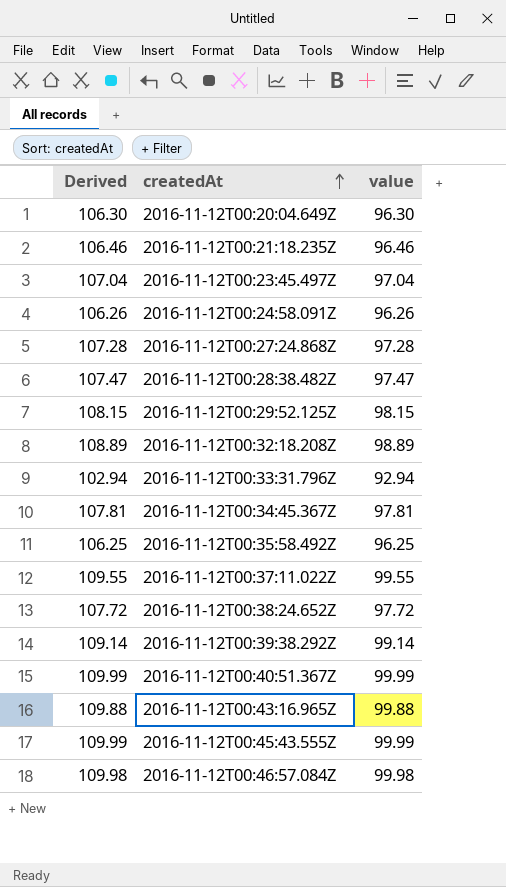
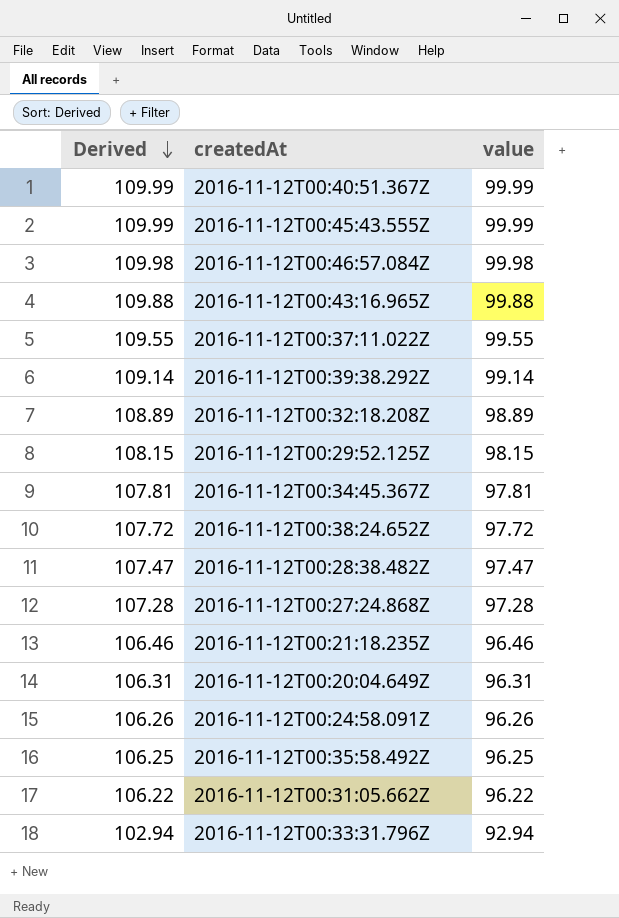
row order: createdAt ascending -> Derived descending
row 2016-11-12T00:23:45.497Z: 107.04 | 97.04 -> none
2016-11-12T00:20:04.649Z | Derived: 106.30 -> 106.31
2016-11-12T00:20:04.649Z | value: 96.30 -> 96.31
row 2016-11-12T00:31:05.662Z: none -> 106.22 | 96.22

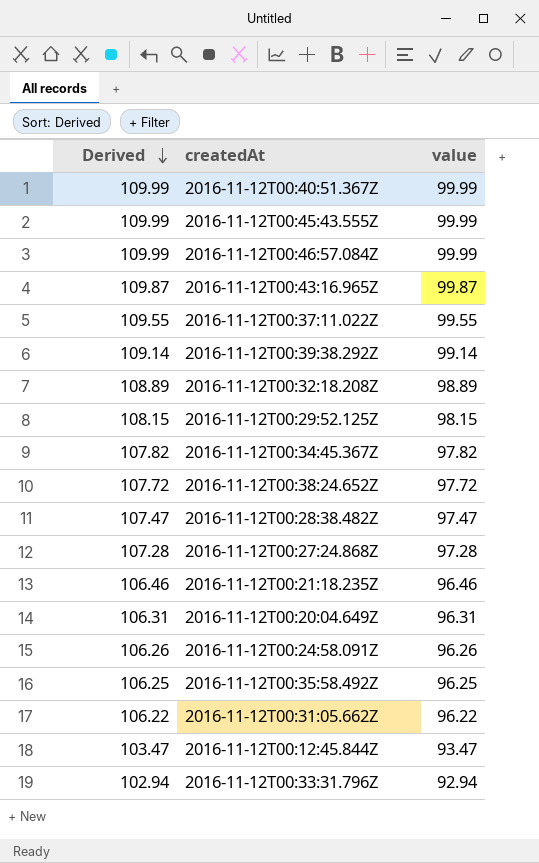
2016-11-12T00:46:57.084Z | Derived: 109.98 -> 109.99
2016-11-12T00:46:57.084Z | value: 99.98 -> 99.99
2016-11-12T00:43:16.965Z | Derived: 109.88 -> 109.87
2016-11-12T00:43:16.965Z | value: 99.88 -> 99.87
2016-11-12T00:34:45.367Z | Derived: 107.81 -> 107.82
2016-11-12T00:34:45.367Z | value: 97.81 -> 97.82
row 2016-11-12T00:12:45.844Z: none -> 103.47 | 93.47

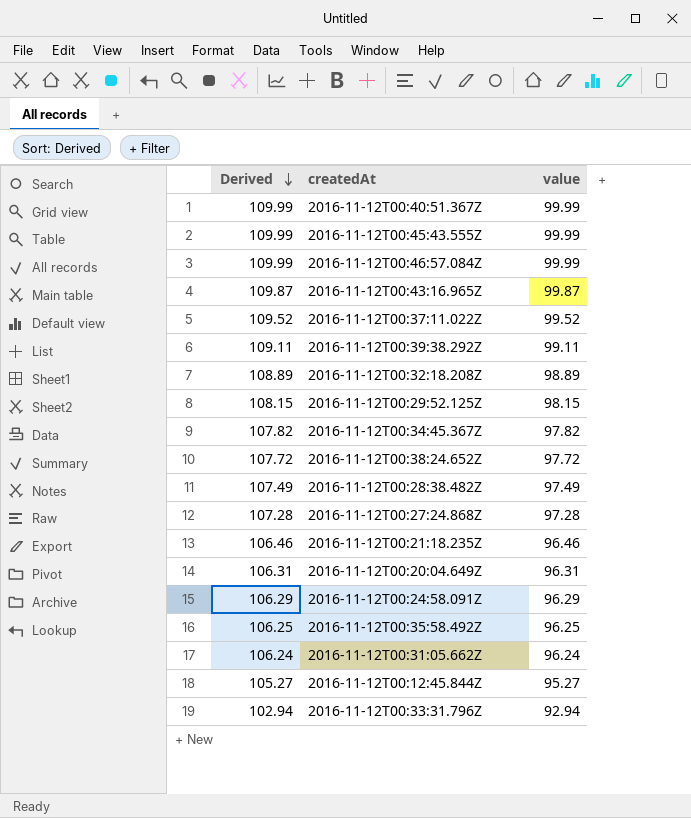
2016-11-12T00:37:11.022Z | Derived: 109.55 -> 109.52
2016-11-12T00:37:11.022Z | value: 99.55 -> 99.52
2016-11-12T00:39:38.292Z | Derived: 109.14 -> 109.11
2016-11-12T00:39:38.292Z | value: 99.14 -> 99.11
2016-11-12T00:28:38.482Z | Derived: 107.47 -> 107.49
2016-11-12T00:28:38.482Z | value: 97.47 -> 97.49
2016-11-12T00:24:58.091Z | Derived: 106.26 -> 106.29
2016-11-12T00:24:58.091Z | value: 96.26 -> 96.29
2016-11-12T00:31:05.662Z | Derived: 106.22 -> 106.24
2016-11-12T00:31:05.662Z | value: 96.22 -> 96.24
2016-11-12T00:12:45.844Z | Derived: 103.47 -> 105.27
2016-11-12T00:12:45.844Z | value: 93.47 -> 95.27

